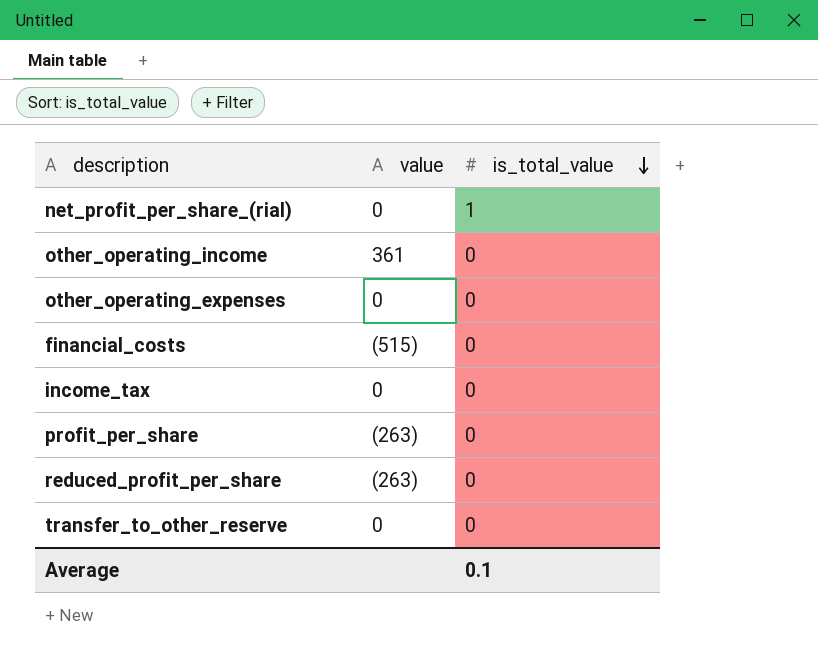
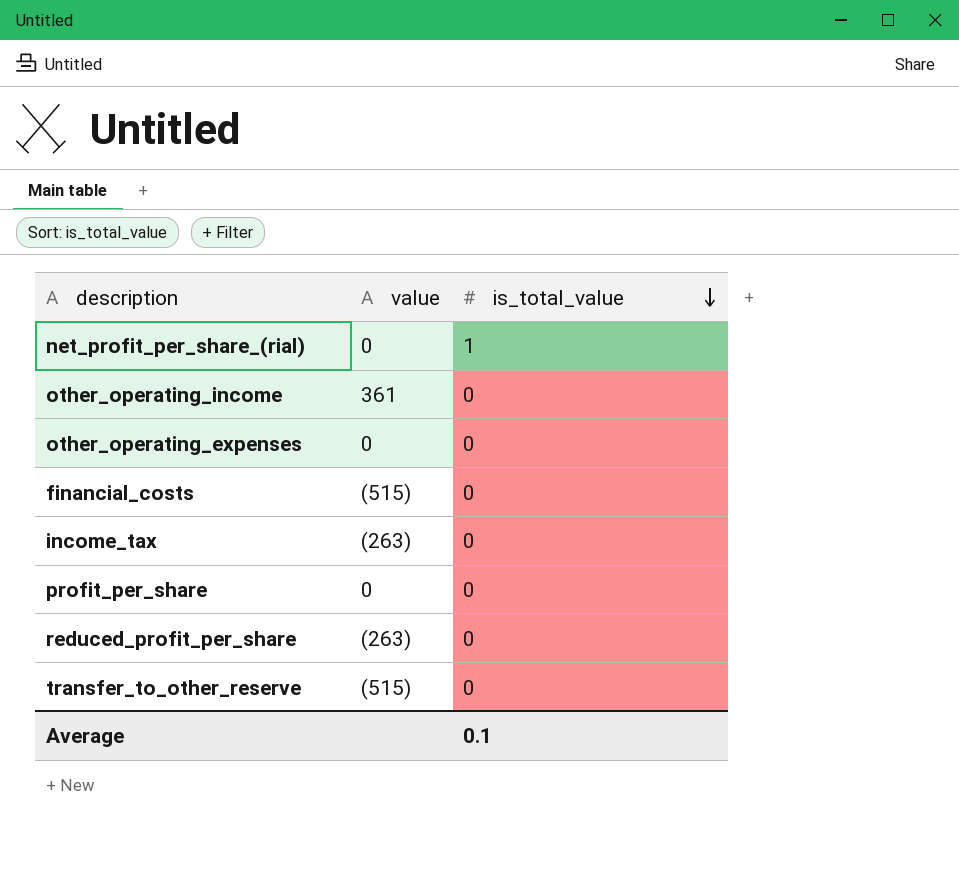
income_tax | value: 0 -> (263)
profit_per_share | value: (263) -> 0
transfer_to_other_reserve | value: 0 -> (515)

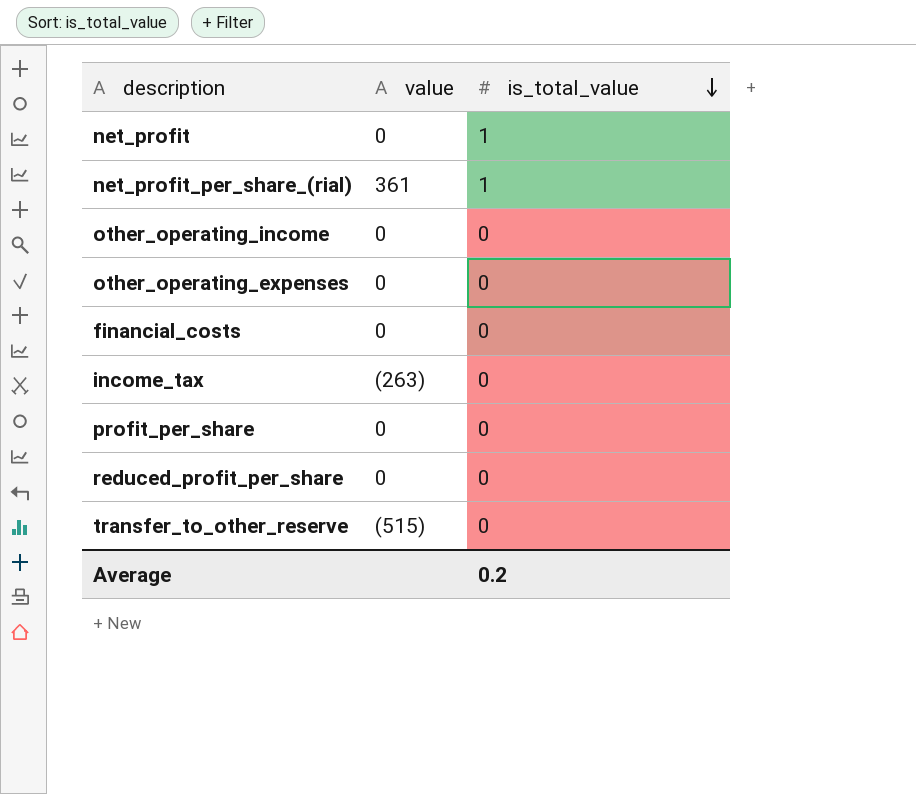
row net_profit: none -> 0 | 1
net_profit_per_share_(rial) | value: 0 -> 361
other_operating_income | value: 361 -> 0
financial_costs | value: (515) -> 0
reduced_profit_per_share | value: (263) -> 0
Average | is_total_value: 0.1 -> 0.2

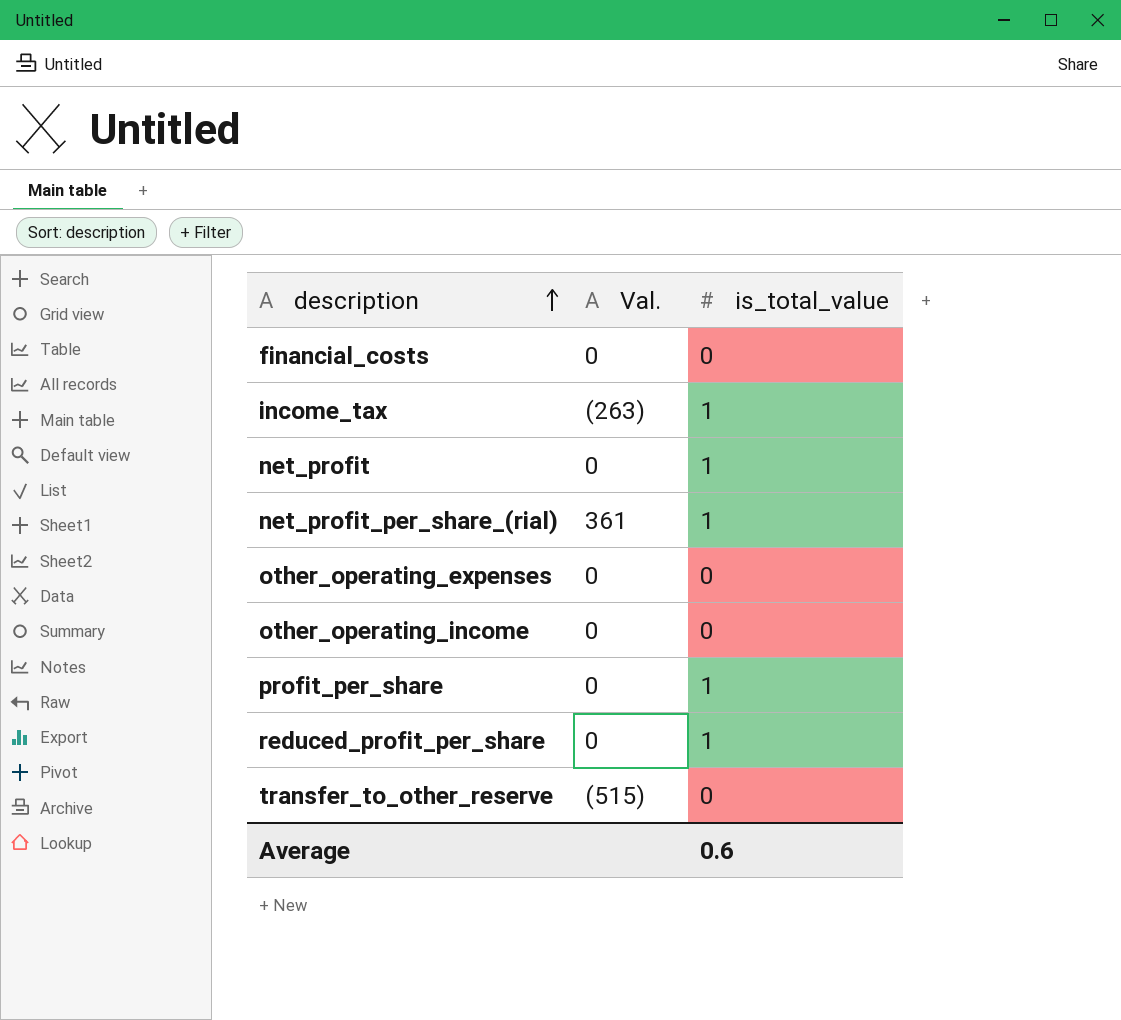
row order: is_total_value descending -> description ascending
column name: value -> Val.
income_tax | is_total_value: 0 -> 1
profit_per_share | is_total_value: 0 -> 1
reduced_profit_per_share | is_total_value: 0 -> 1
Average | is_total_value: 0.2 -> 0.6

